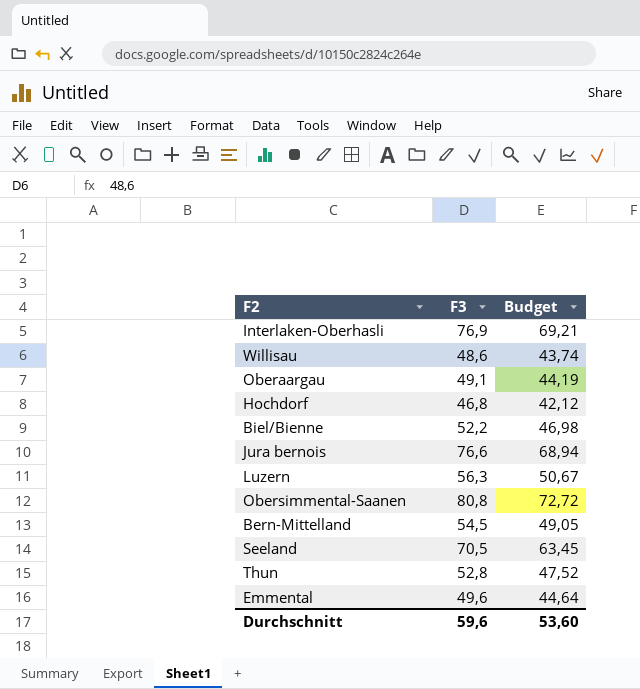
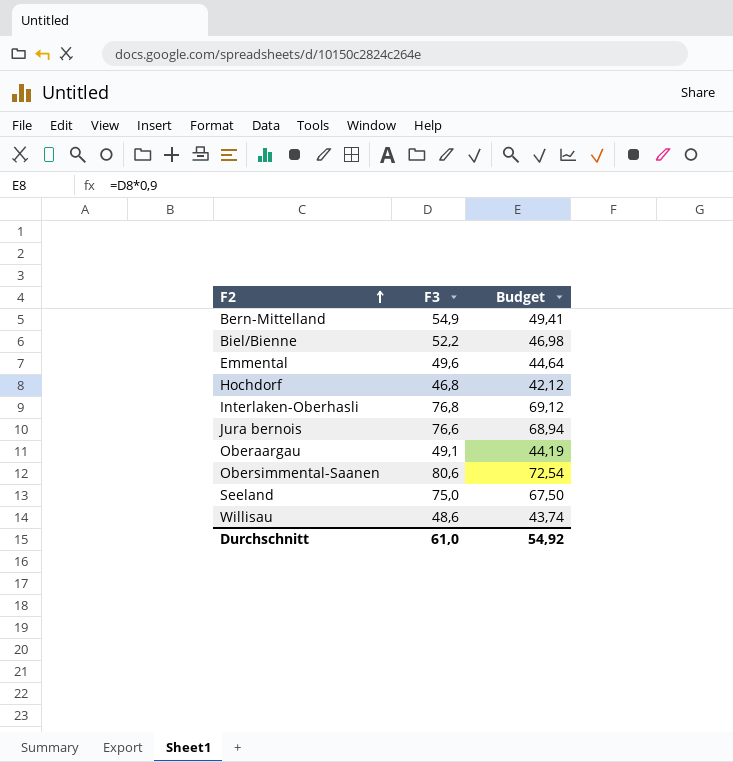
row order: none -> F2 ascending
row Luzern: 56,3 | 50,67 -> none
row Thun: 52,8 | 47,52 -> none
Bern-Mittelland | F3: 54,5 -> 54,9
Bern-Mittelland | Budget: 49,05 -> 49,41
Interlaken-Oberhasli | F3: 76,9 -> 76,8
Interlaken-Oberhasli | Budget: 69,21 -> 69,12
Obersimmental-Saanen | F3: 80,8 -> 80,6
Obersimmental-Saanen | Budget: 72,72 -> 72,54
Seeland | F3: 70,5 -> 75,0
Seeland | Budget: 63,45 -> 67,50
Durchschnitt | F3: 59,6 -> 61,0
Durchschnitt | Budget: 53,60 -> 54,92

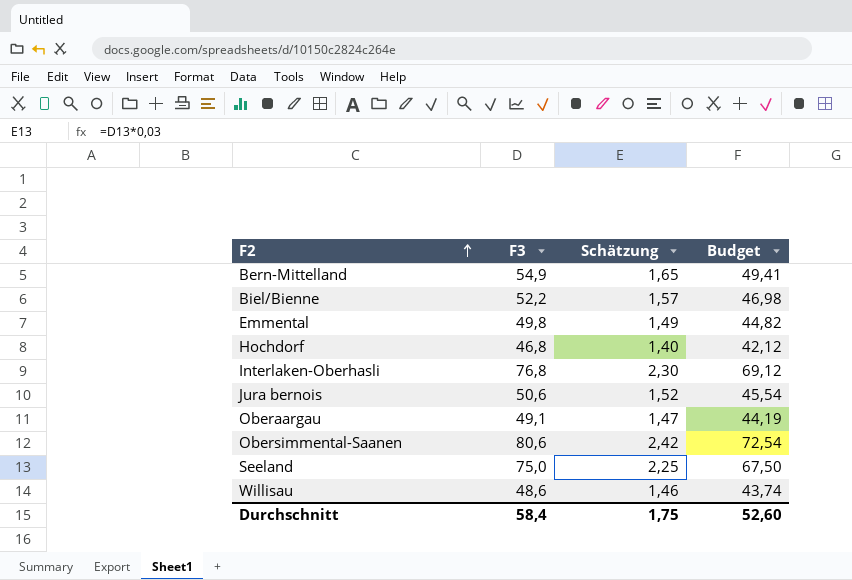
column Schätzung | formula: none -> [F3] * 0,03
Emmental | F3: 49,6 -> 49,8
Emmental | Budget: 44,64 -> 44,82
Jura bernois | F3: 76,6 -> 50,6
Jura bernois | Budget: 68,94 -> 45,54
Durchschnitt | F3: 61,0 -> 58,4
Durchschnitt | Budget: 54,92 -> 52,60

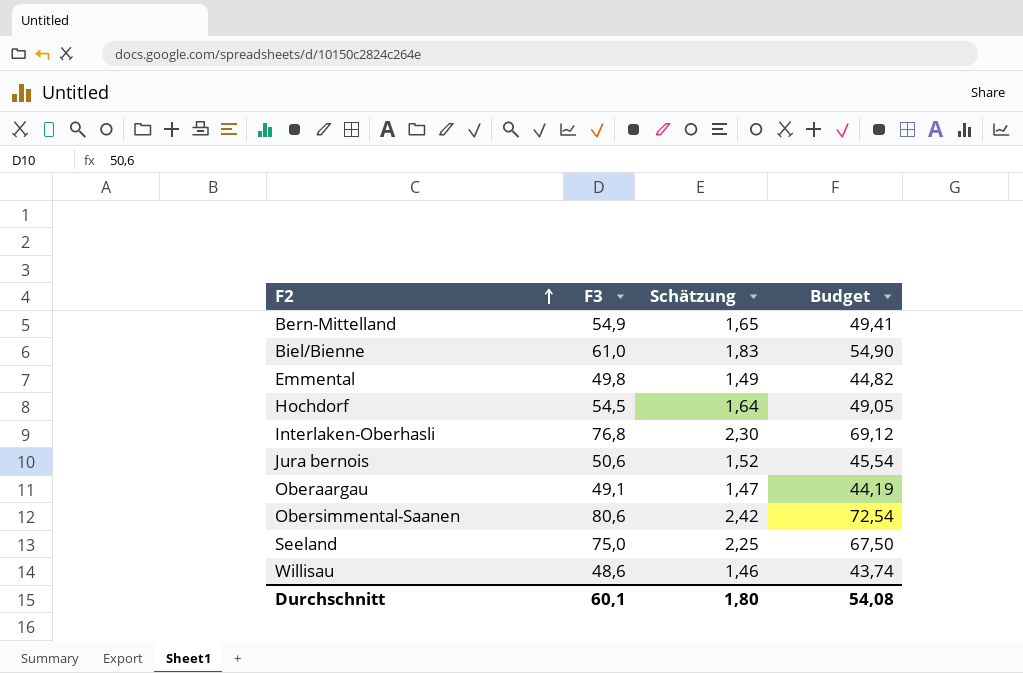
Biel/Bienne | F3: 52,2 -> 61,0
Biel/Bienne | Schätzung: 1,57 -> 1,83
Biel/Bienne | Budget: 46,98 -> 54,90
Hochdorf | F3: 46,8 -> 54,5
Hochdorf | Schätzung: 1,40 -> 1,64
Hochdorf | Budget: 42,12 -> 49,05
Durchschnitt | F3: 58,4 -> 60,1
Durchschnitt | Schätzung: 1,75 -> 1,80
Durchschnitt | Budget: 52,60 -> 54,08

